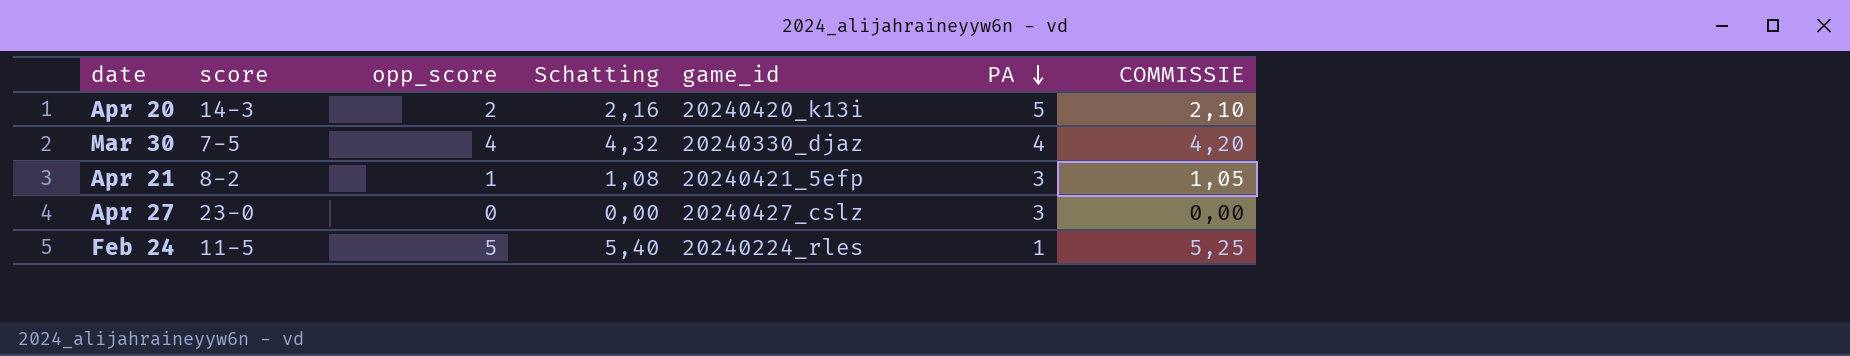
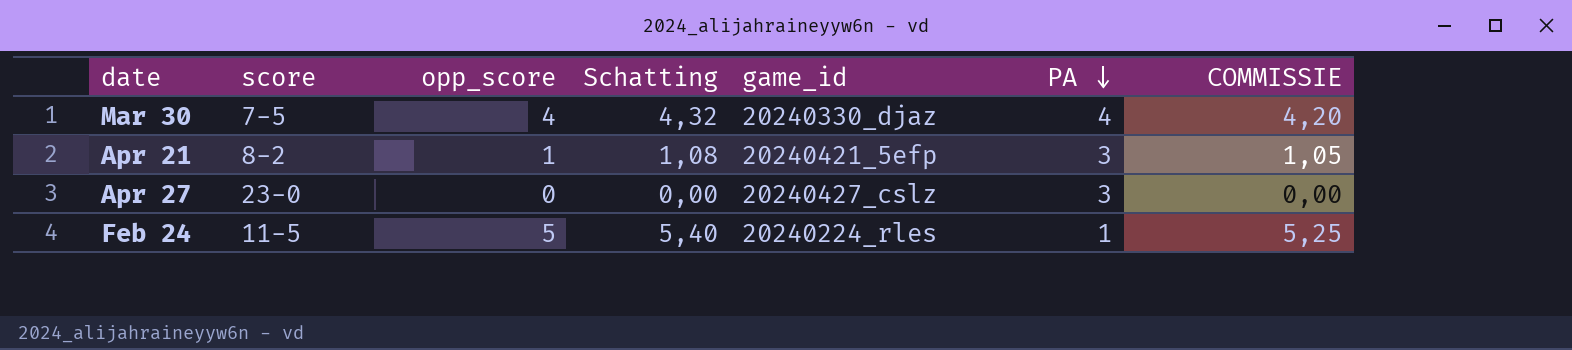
row Apr 20: 14-3 | 2 | 2,16 | 20240420_k13i | 5 | 2,10 -> none

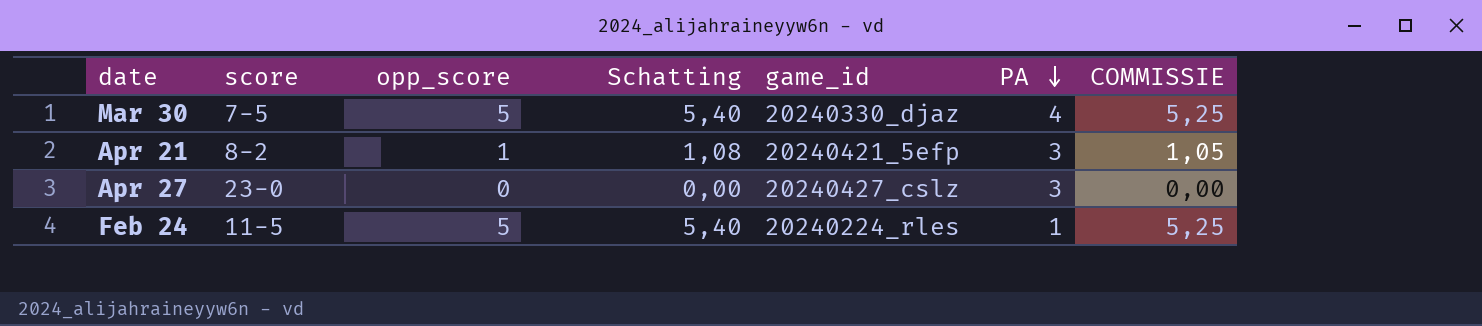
Mar 30 | opp_score: 4 -> 5
Mar 30 | Schatting: 4,32 -> 5,40
Mar 30 | COMMISSIE: 4,20 -> 5,25

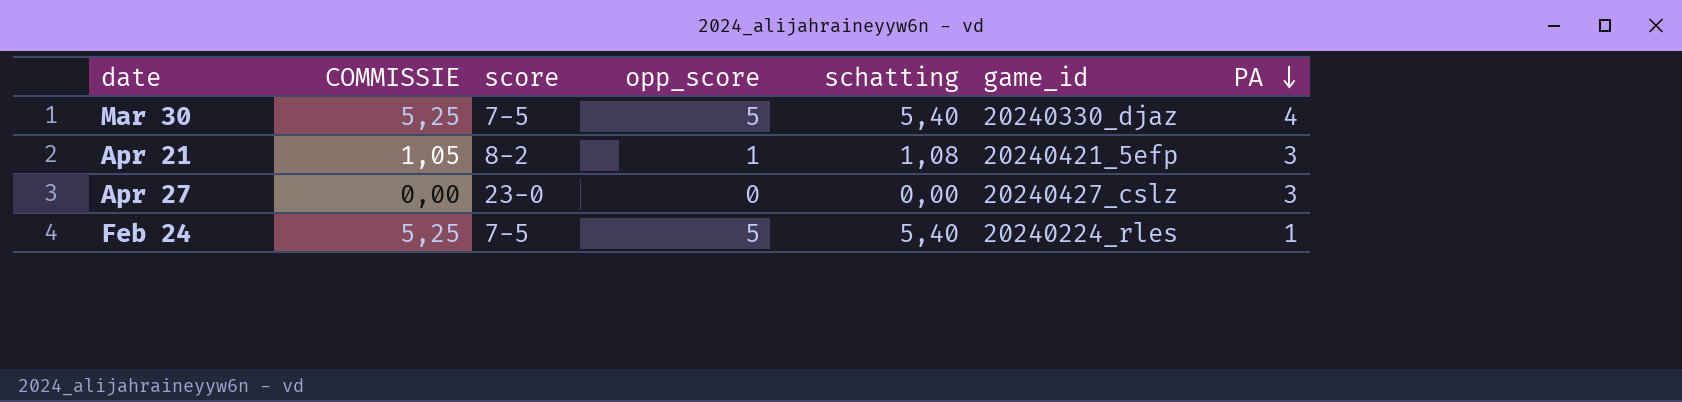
column COMMISSIE | position: 7 -> 2
column name: Schatting -> schatting
Feb 24 | score: 11-5 -> 7-5

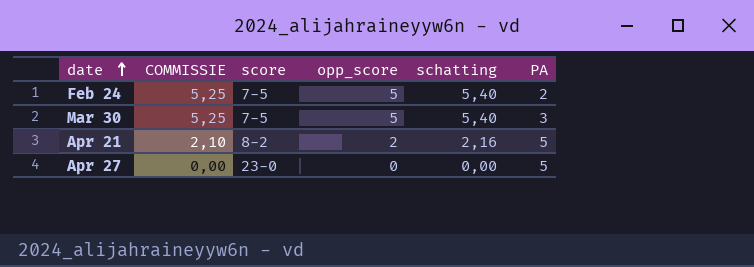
row order: PA descending -> date ascending
column game_id | position: 6 -> none
Feb 24 | PA: 1 -> 2
Mar 30 | PA: 4 -> 3
Apr 21 | COMMISSIE: 1,05 -> 2,10
Apr 21 | opp_score: 1 -> 2
Apr 21 | schatting: 1,08 -> 2,16
Apr 21 | PA: 3 -> 5
Apr 27 | PA: 3 -> 5

